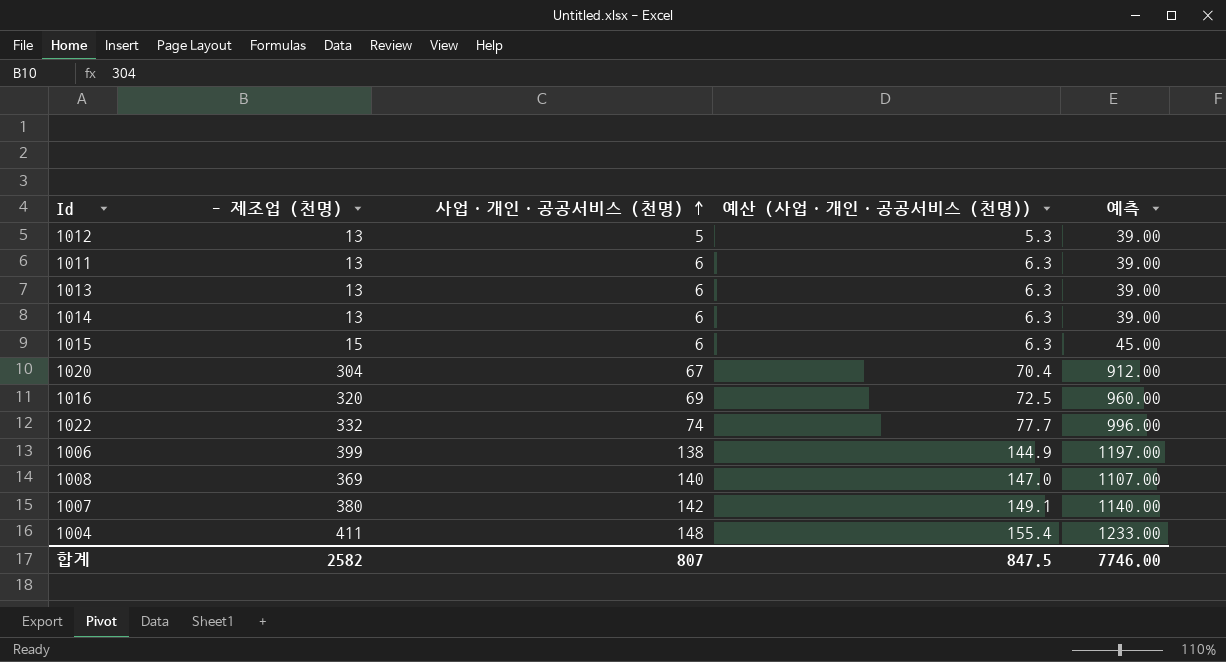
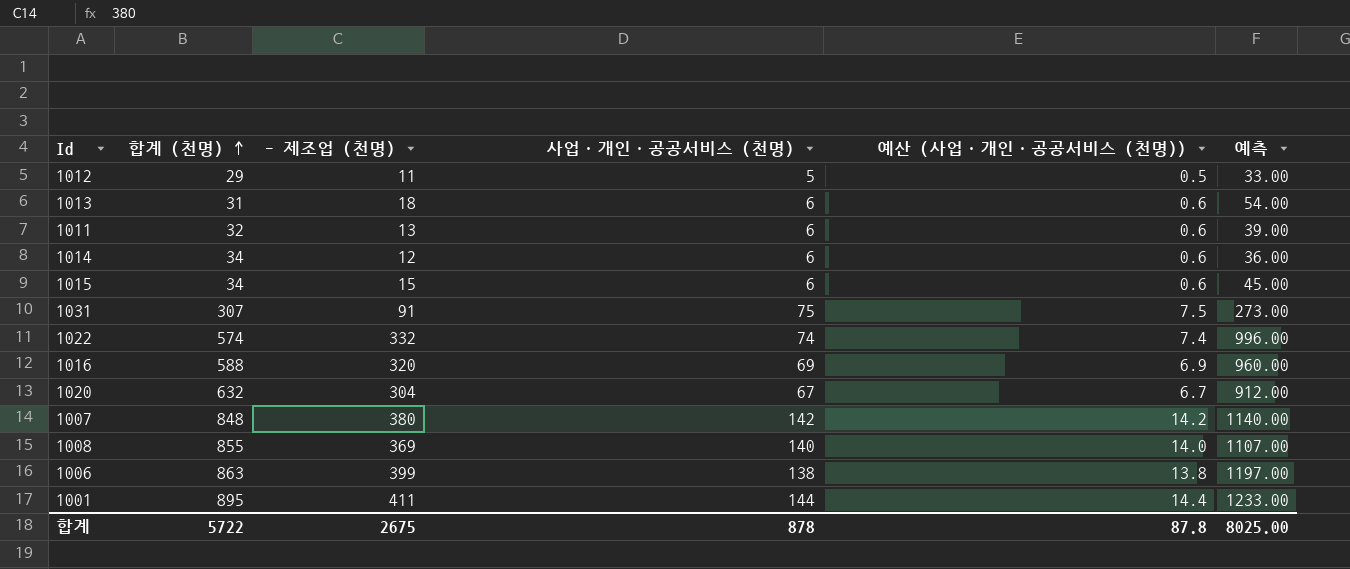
row order: 사업·개인·공공서비스 (천명) ascending -> 합계 (천명) ascending
column 합계 (천명) | position: none -> 2
column 예산 (사업·개인·공공서비스 (천명)) | formula: [사업·개인·공공서비스 (천명)] * 1.05 -> [사업·개인·공공서비스 (천명)] * 0.1
row 1004: 411 | 148 | 155.4 | 1233.00 -> none
1012 | - 제조업 (천명): 13 -> 11
1012 | 예측: 39.00 -> 33.00
1013 | - 제조업 (천명): 13 -> 18
1013 | 예측: 39.00 -> 54.00
1014 | - 제조업 (천명): 13 -> 12
1014 | 예측: 39.00 -> 36.00
row 1031: none -> 307 | 91 | 75 | 7.5 | 273.00
row 1001: none -> 895 | 411 | 144 | 14.4 | 1233.00
합계 | - 제조업 (천명): 2582 -> 2675
합계 | 사업·개인·공공서비스 (천명): 807 -> 878
합계 | 예산 (사업·개인·공공서비스 (천명)): 847.5 -> 87.8
합계 | 예측: 7746.00 -> 8025.00

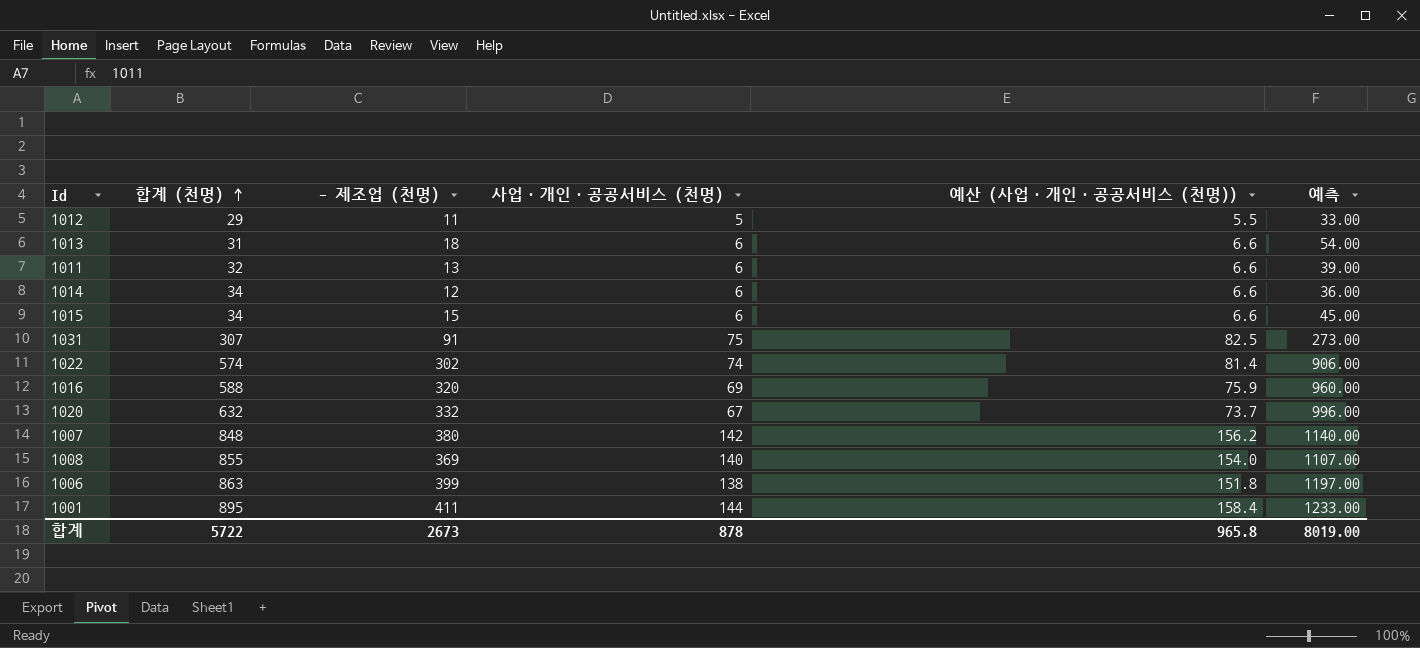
column 예산 (사업·개인·공공서비스 (천명)) | formula: [사업·개인·공공서비스 (천명)] * 0.1 -> [사업·개인·공공서비스 (천명)] * 1.1
1022 | - 제조업 (천명): 332 -> 302
1022 | 예측: 996.00 -> 906.00
1020 | - 제조업 (천명): 304 -> 332
1020 | 예측: 912.00 -> 996.00
합계 | - 제조업 (천명): 2675 -> 2673
합계 | 예산 (사업·개인·공공서비스 (천명)): 87.8 -> 965.8
합계 | 예측: 8025.00 -> 8019.00

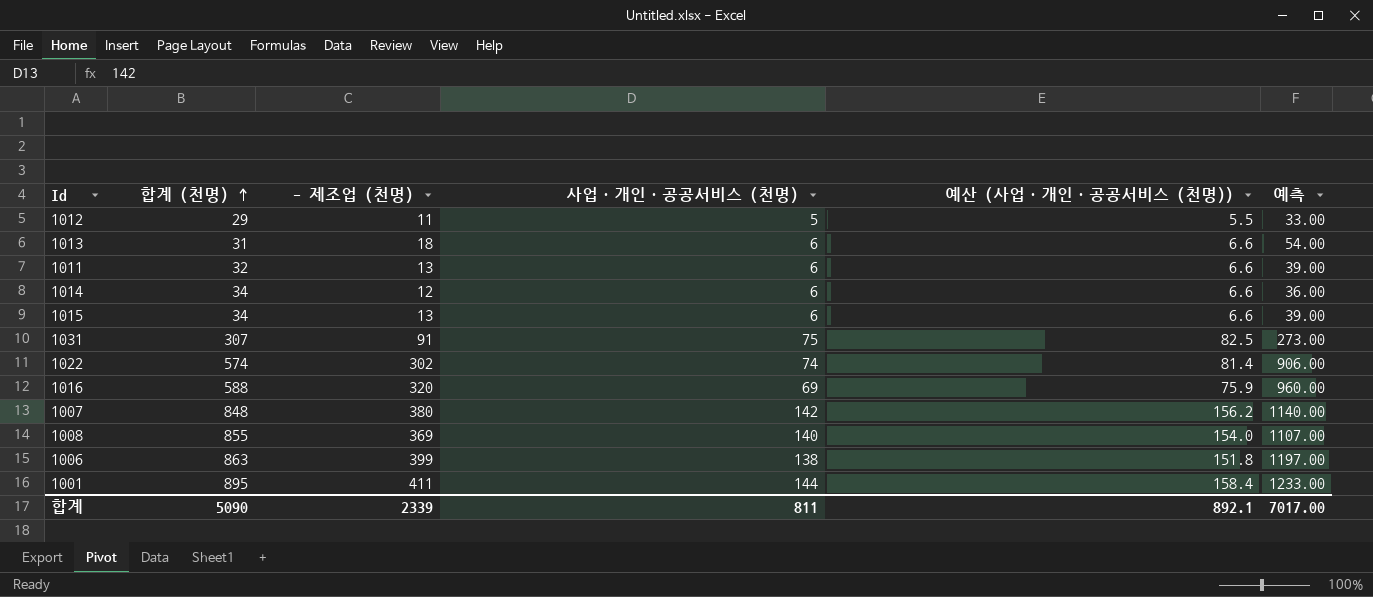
row 1020: 632 | 332 | 67 | 73.7 | 996.00 -> none
1015 | - 제조업 (천명): 15 -> 13
1015 | 예측: 45.00 -> 39.00
합계 | 합계 (천명): 5722 -> 5090
합계 | - 제조업 (천명): 2673 -> 2339
합계 | 사업·개인·공공서비스 (천명): 878 -> 811
합계 | 예산 (사업·개인·공공서비스 (천명)): 965.8 -> 892.1
합계 | 예측: 8019.00 -> 7017.00

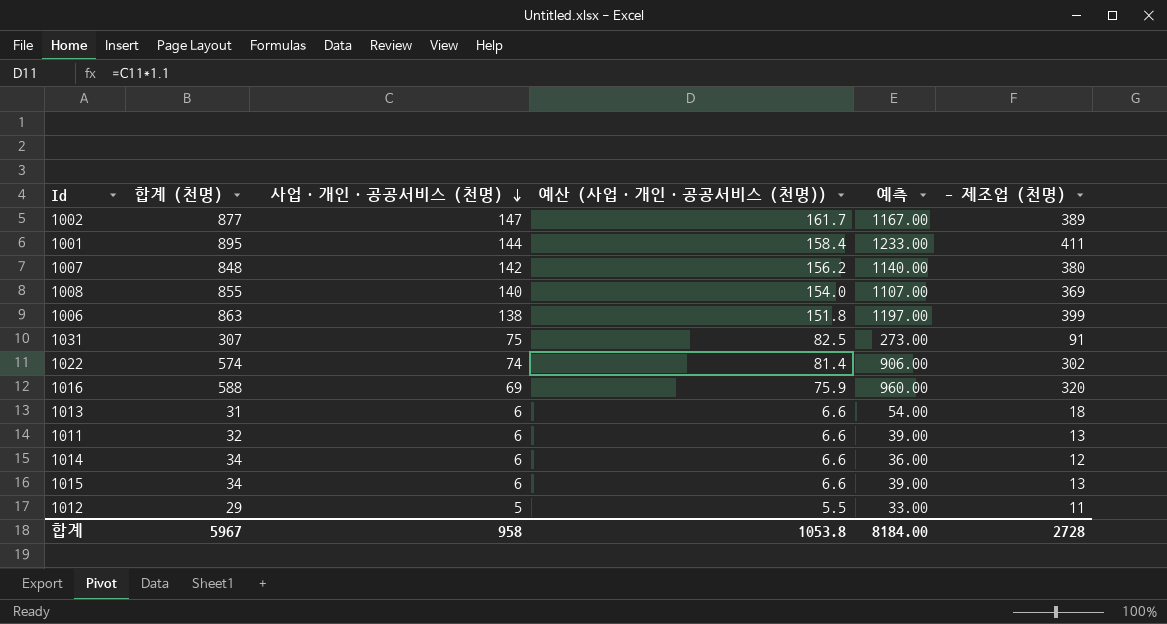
row order: 합계 (천명) ascending -> 사업·개인·공공서비스 (천명) descending
column - 제조업 (천명) | position: 3 -> 6
row 1002: none -> 877 | 147 | 161.7 | 1167.00 | 389
합계 | 합계 (천명): 5090 -> 5967
합계 | 사업·개인·공공서비스 (천명): 811 -> 958
합계 | 예산 (사업·개인·공공서비스 (천명)): 892.1 -> 1053.8
합계 | 예측: 7017.00 -> 8184.00
합계 | - 제조업 (천명): 2339 -> 2728

